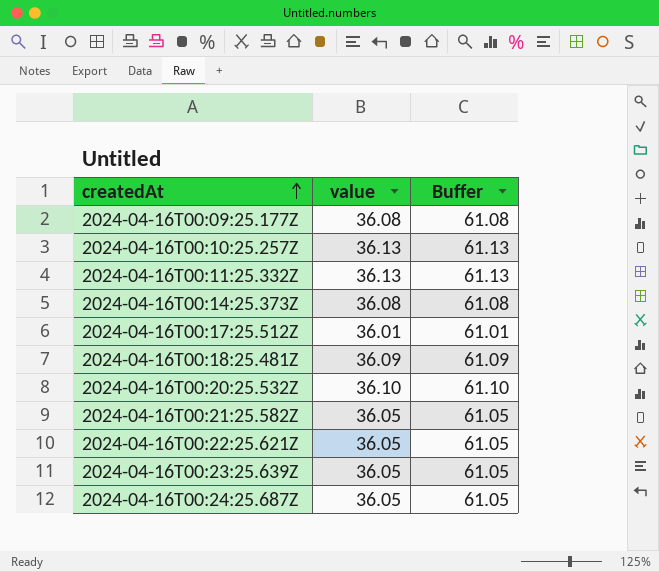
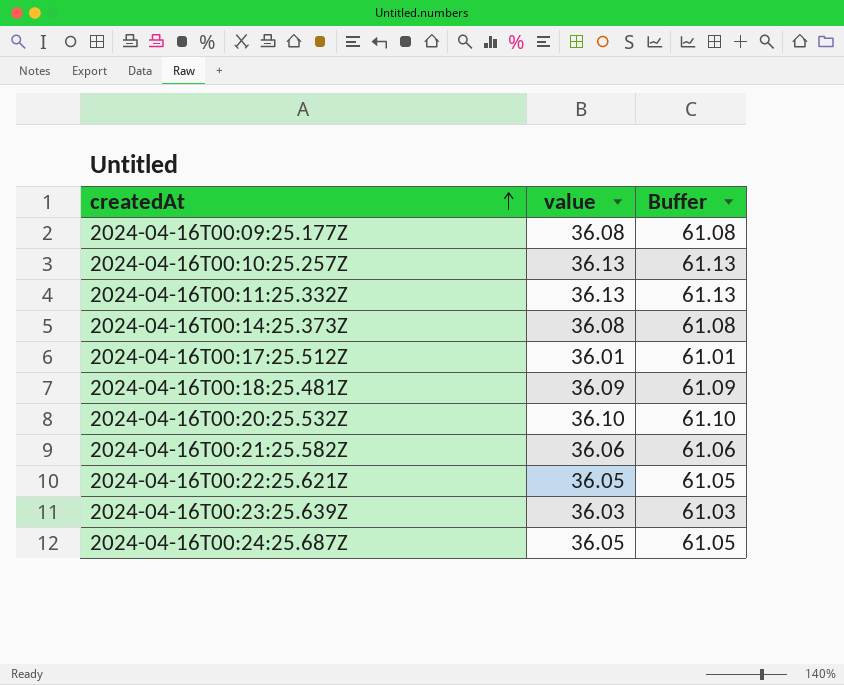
2024-04-16T00:21:25.582Z | value: 36.05 -> 36.06
2024-04-16T00:21:25.582Z | Buffer: 61.05 -> 61.06
2024-04-16T00:23:25.639Z | value: 36.05 -> 36.03
2024-04-16T00:23:25.639Z | Buffer: 61.05 -> 61.03

